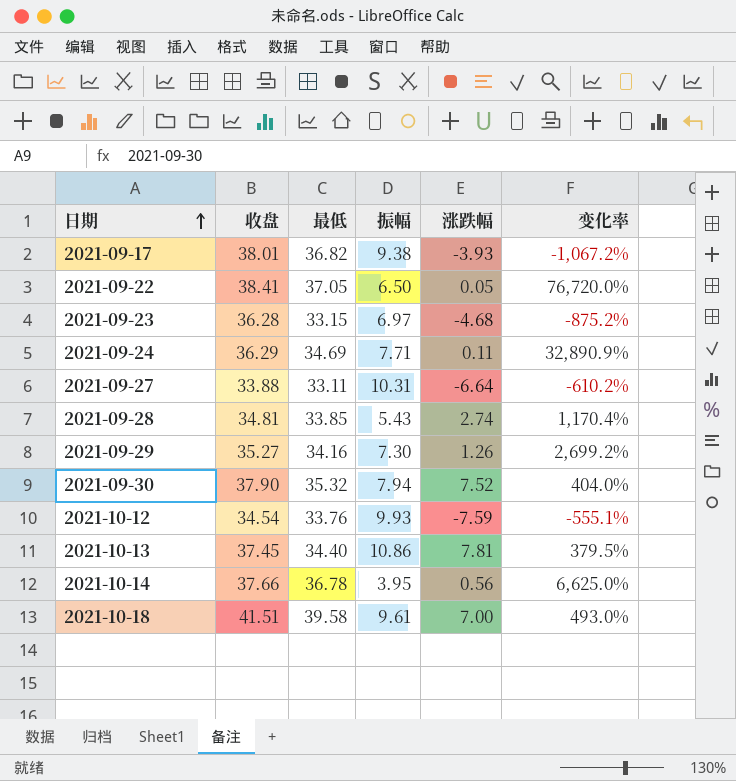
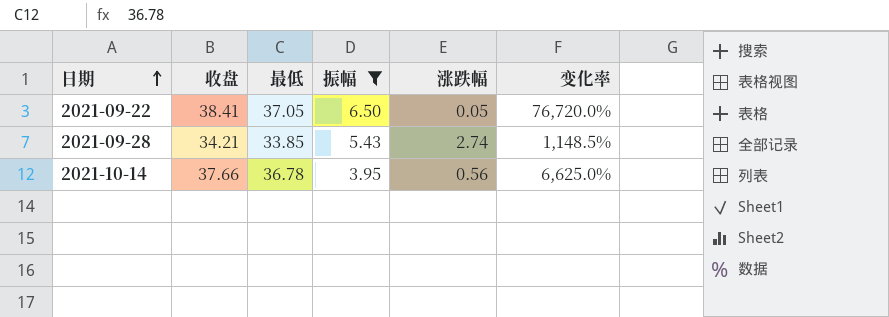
filter: none -> 振幅 <= 6.50
2021-09-28 | 收盘: 34.81 -> 34.21
2021-09-28 | 变化率: 1,170.4% -> 1,148.5%

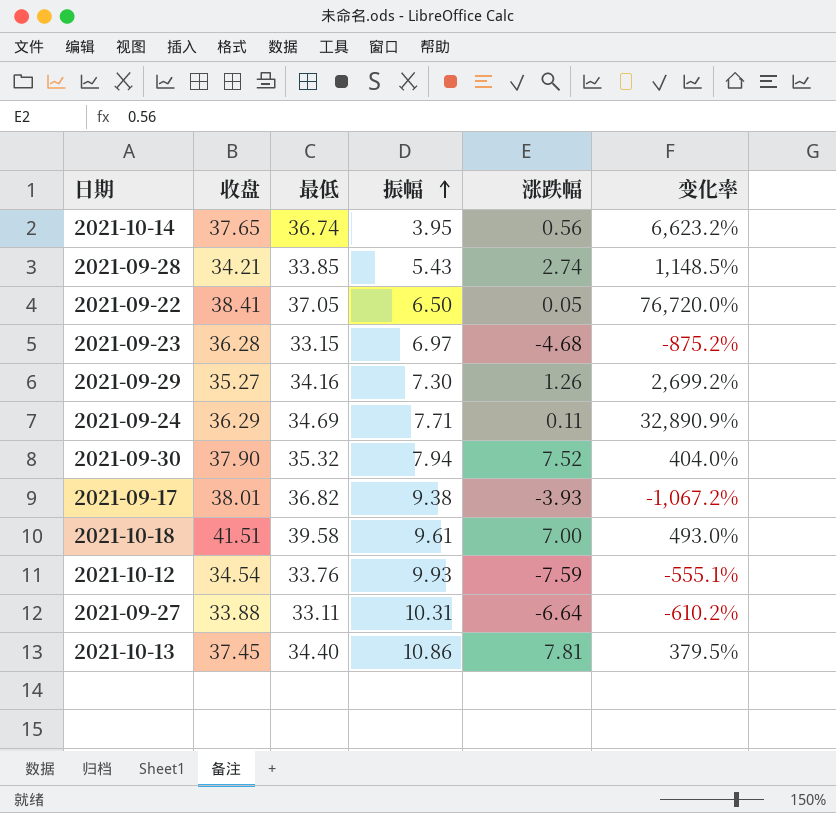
filter: 振幅 <= 6.50 -> none
row order: 日期 ascending -> 振幅 ascending
2021-10-14 | 收盘: 37.66 -> 37.65
2021-10-14 | 最低: 36.78 -> 36.74
2021-10-14 | 变化率: 6,625.0% -> 6,623.2%

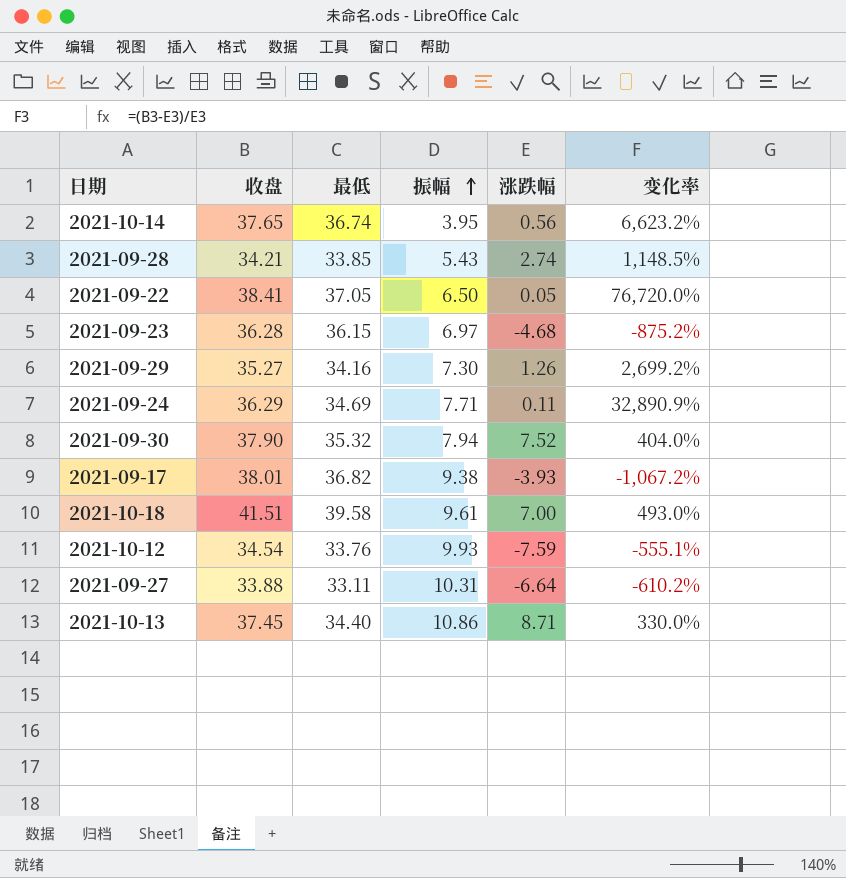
2021-09-23 | 最低: 33.15 -> 36.15
2021-10-13 | 涨跌幅: 7.81 -> 8.71
2021-10-13 | 变化率: 379.5% -> 330.0%

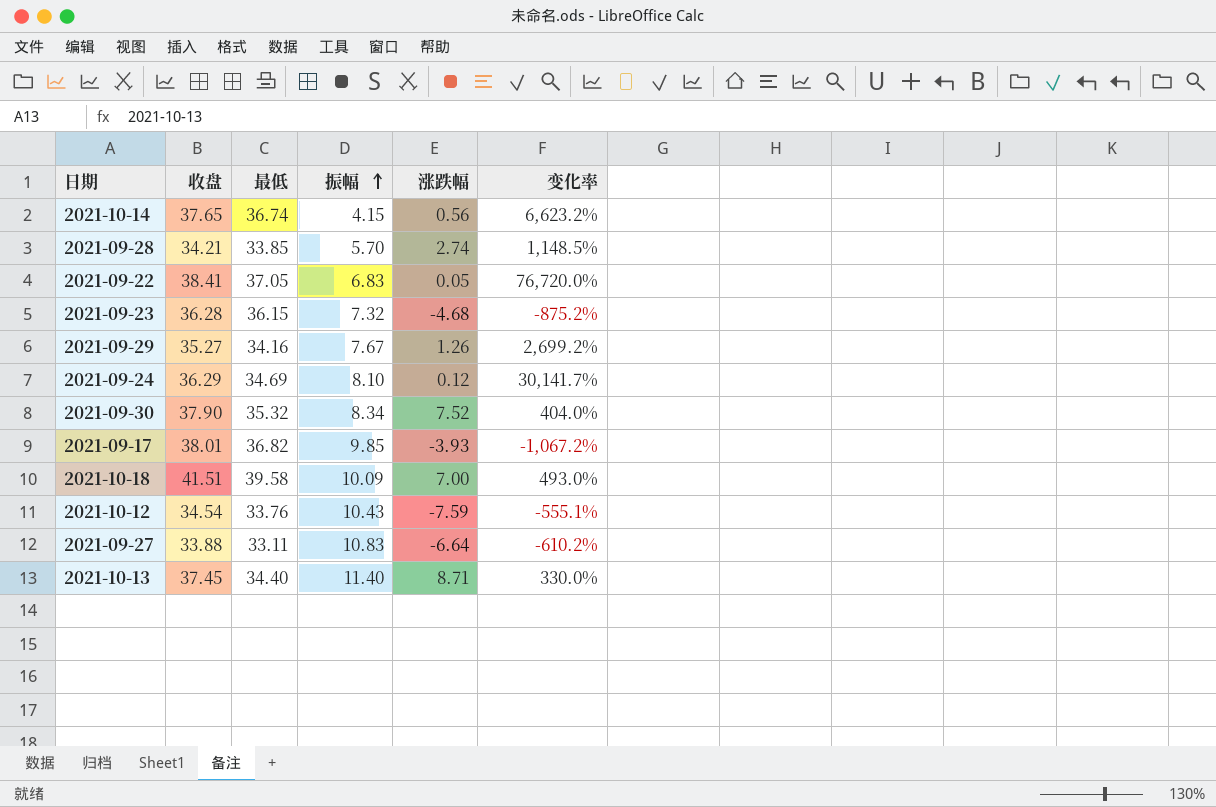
2021-10-14 | 振幅: 3.95 -> 4.15
2021-09-28 | 振幅: 5.43 -> 5.70
2021-09-22 | 振幅: 6.50 -> 6.83
2021-09-23 | 振幅: 6.97 -> 7.32
2021-09-29 | 振幅: 7.30 -> 7.67
2021-09-24 | 振幅: 7.71 -> 8.10
2021-09-24 | 涨跌幅: 0.11 -> 0.12
2021-09-24 | 变化率: 32,890.9% -> 30,141.7%
2021-09-30 | 振幅: 7.94 -> 8.34
2021-09-17 | 振幅: 9.38 -> 9.85
2021-10-18 | 振幅: 9.61 -> 10.09
2021-10-12 | 振幅: 9.93 -> 10.43
2021-09-27 | 振幅: 10.31 -> 10.83
2021-10-13 | 振幅: 10.86 -> 11.40

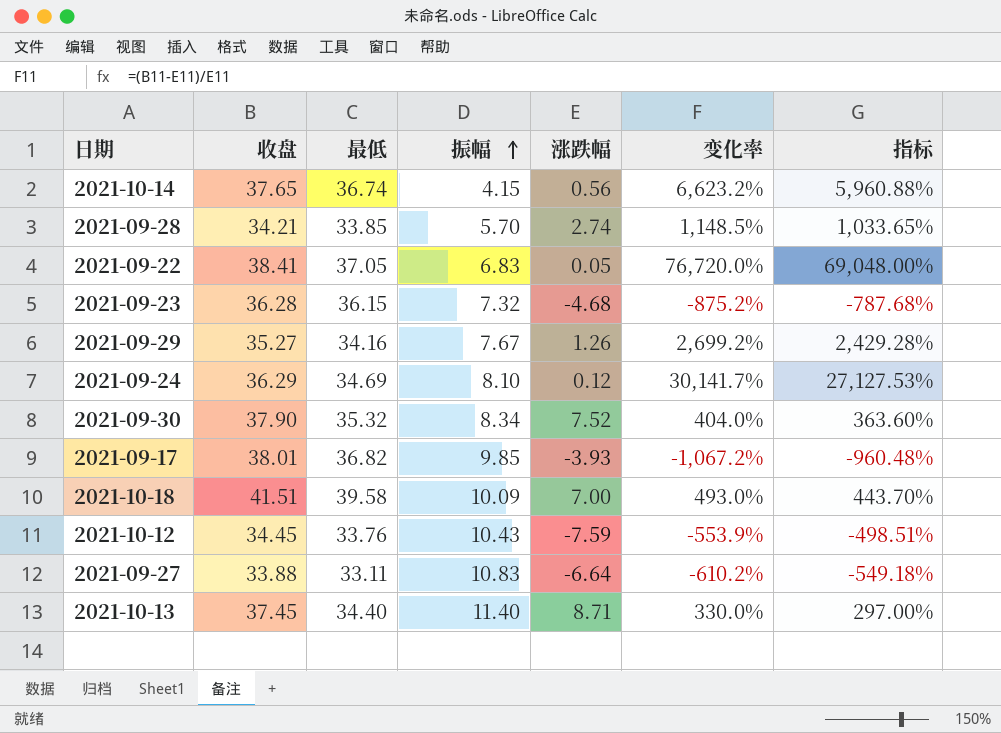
column 指标 | formula: none -> [变化率] * 0.9
2021-10-12 | 收盘: 34.54 -> 34.45
2021-10-12 | 变化率: -555.1% -> -553.9%

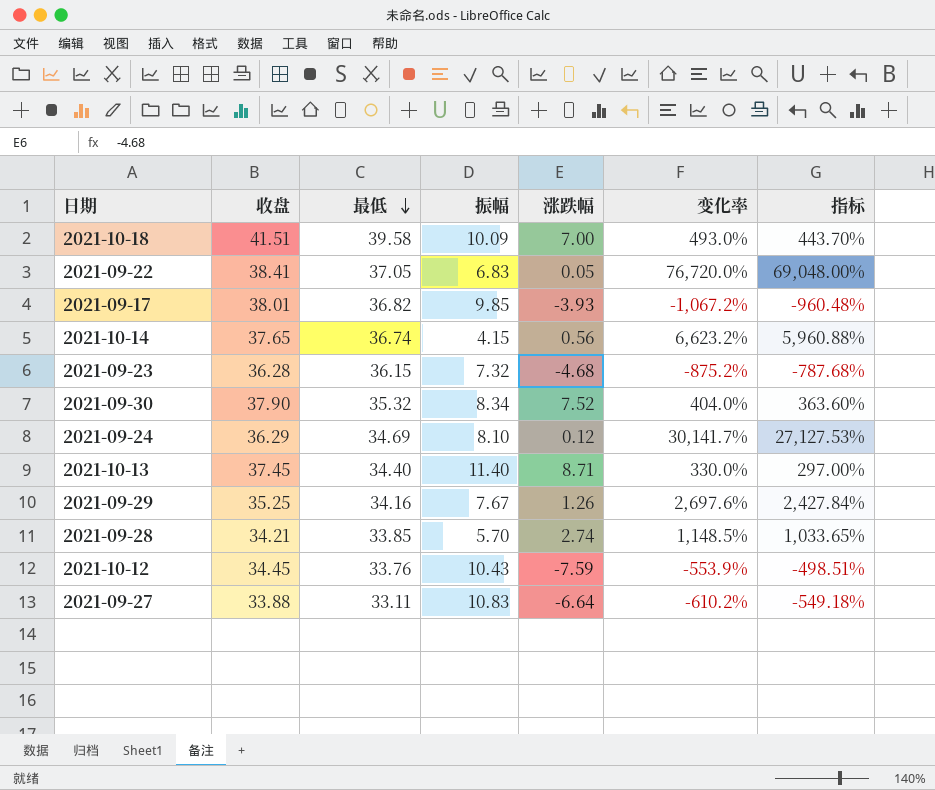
row order: 振幅 ascending -> 最低 descending
2021-09-29 | 收盘: 35.27 -> 35.25
2021-09-29 | 变化率: 2,699.2% -> 2,697.6%
2021-09-29 | 指标: 2,429.28% -> 2,427.84%

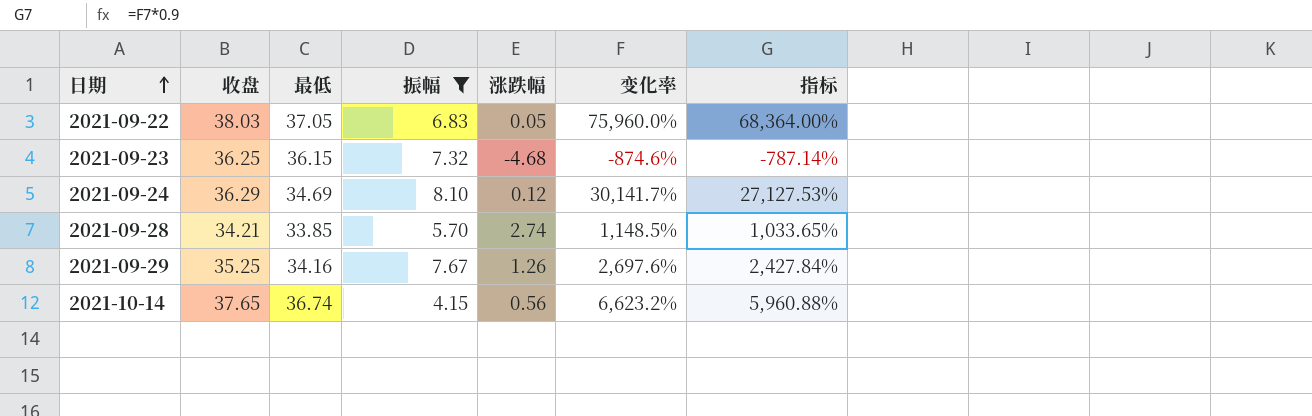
filter: none -> 振幅 <= 8.10
row order: 最低 descending -> 日期 ascending
2021-09-22 | 收盘: 38.41 -> 38.03
2021-09-22 | 变化率: 76,720.0% -> 75,960.0%
2021-09-22 | 指标: 69,048.00% -> 68,364.00%
2021-09-23 | 收盘: 36.28 -> 36.25
2021-09-23 | 变化率: -875.2% -> -874.6%
2021-09-23 | 指标: -787.68% -> -787.14%

